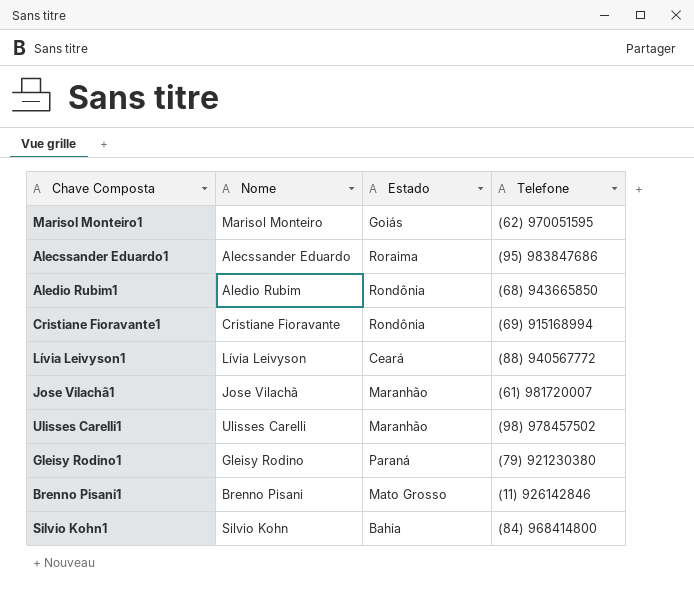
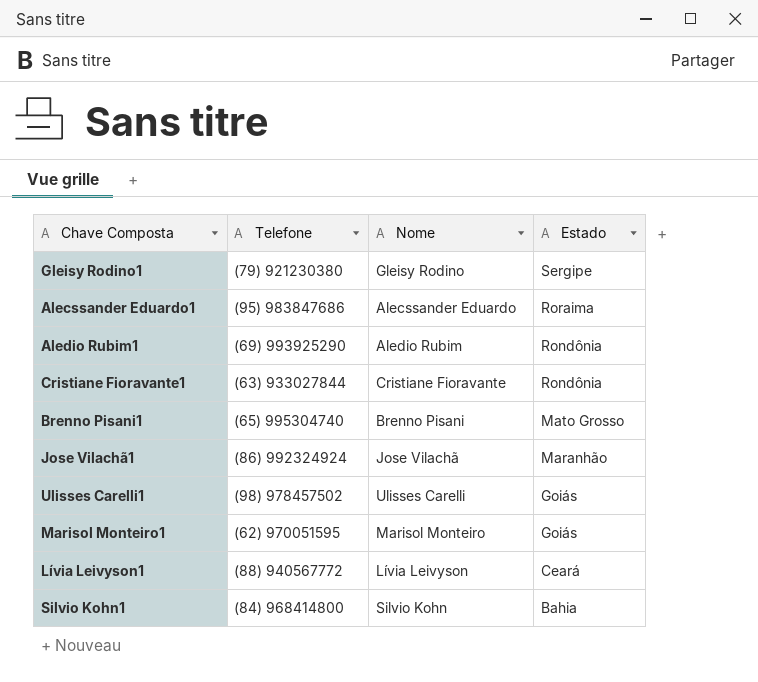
row order: none -> Estado descending
column Telefone | position: 4 -> 2
Gleisy Rodino1 | Estado: Paraná -> Sergipe
Aledio Rubim1 | Telefone: (68) 943665850 -> (69) 993925290
Cristiane Fioravante1 | Telefone: (69) 915168994 -> (63) 933027844
Brenno Pisani1 | Telefone: (11) 926142846 -> (65) 995304740
Jose Vilachã1 | Telefone: (61) 981720007 -> (86) 992324924
Ulisses Carelli1 | Estado: Maranhão -> Goiás

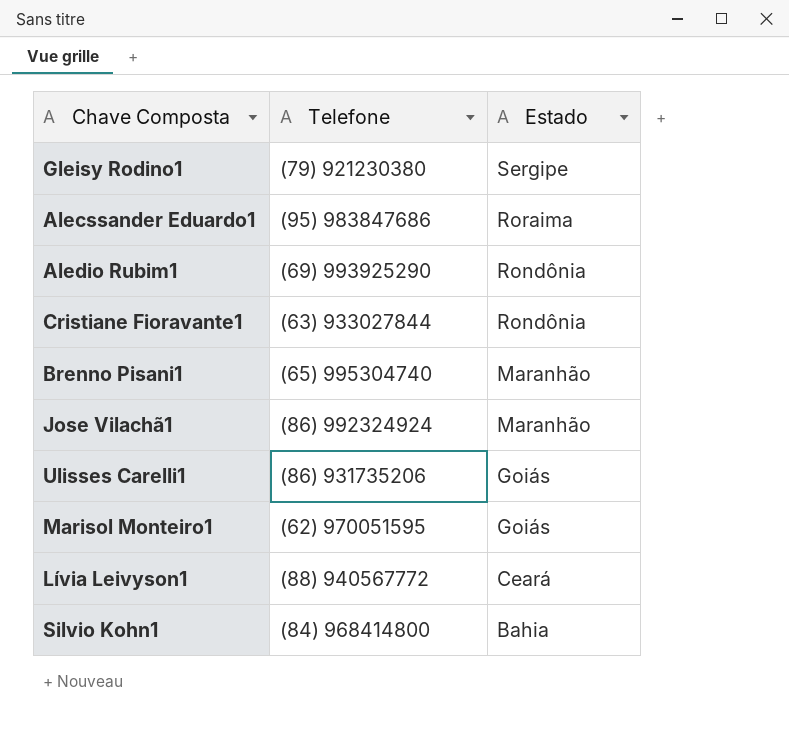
column Nome | position: 3 -> none
Brenno Pisani1 | Estado: Mato Grosso -> Maranhão
Ulisses Carelli1 | Telefone: (98) 978457502 -> (86) 931735206

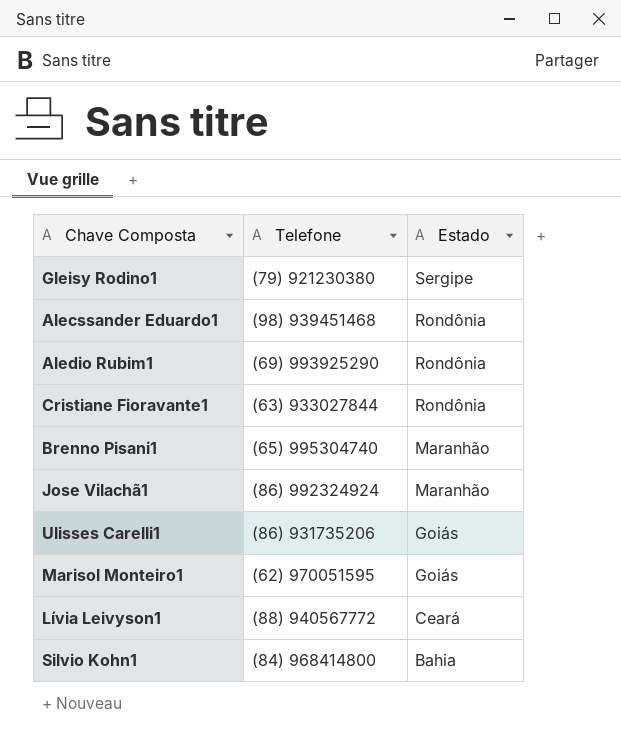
Alecssander Eduardo1 | Telefone: (95) 983847686 -> (98) 939451468
Alecssander Eduardo1 | Estado: Roraima -> Rondônia

